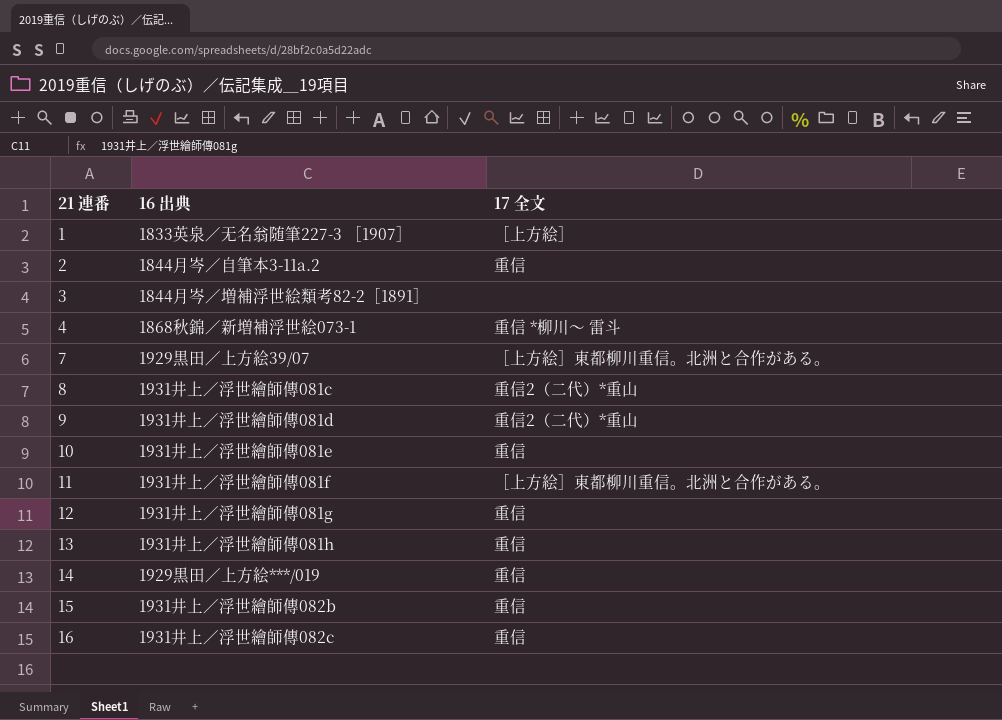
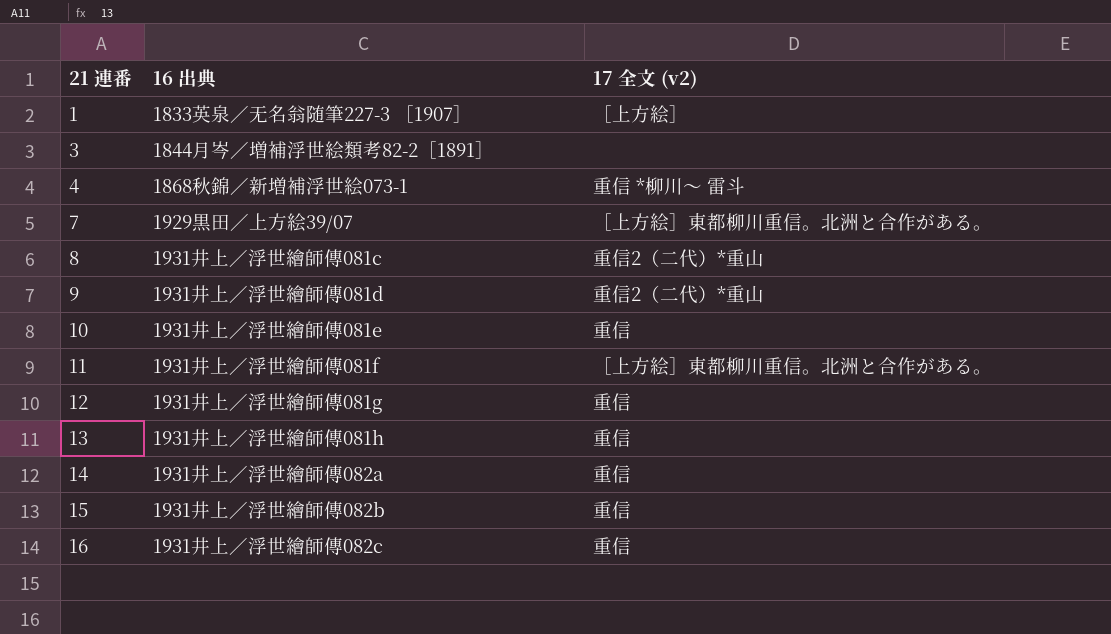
column name: 17 全文 -> 17 全文 (v2)
row 2: 1844月岑／自筆本3-11a.2 | 重信 -> none
14 | 16 出典: 1929黒田／上方絵***/019 -> 1931井上／浮世繪師傳082a

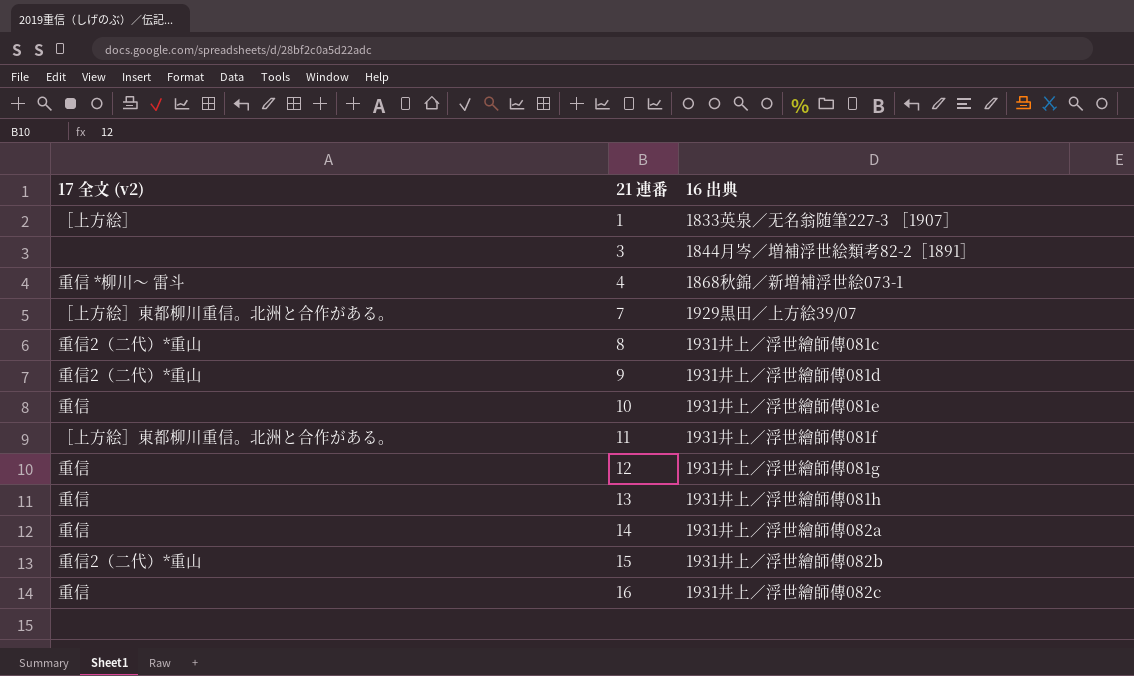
column 17 全文 (v2) | position: 3 -> 1
15 | 17 全文 (v2): 重信 -> 重信2（二代）*重山

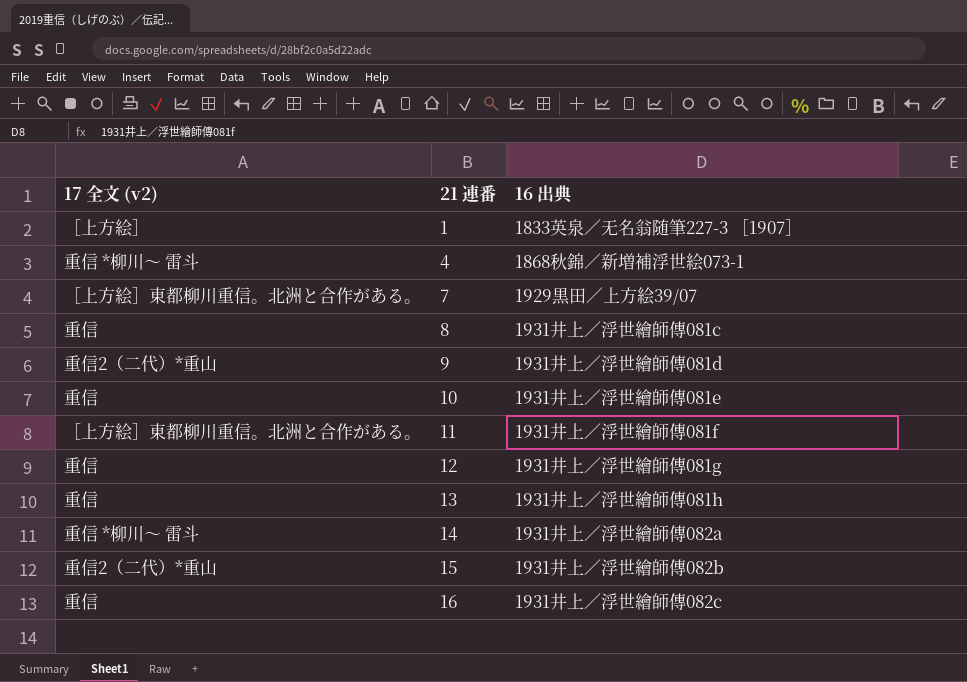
row 3: none | 1844月岑／増補浮世絵類考82-2［1891］ -> none
8 | 17 全文 (v2): 重信2（二代）*重山 -> 重信
14 | 17 全文 (v2): 重信 -> 重信 *柳川〜 雷斗

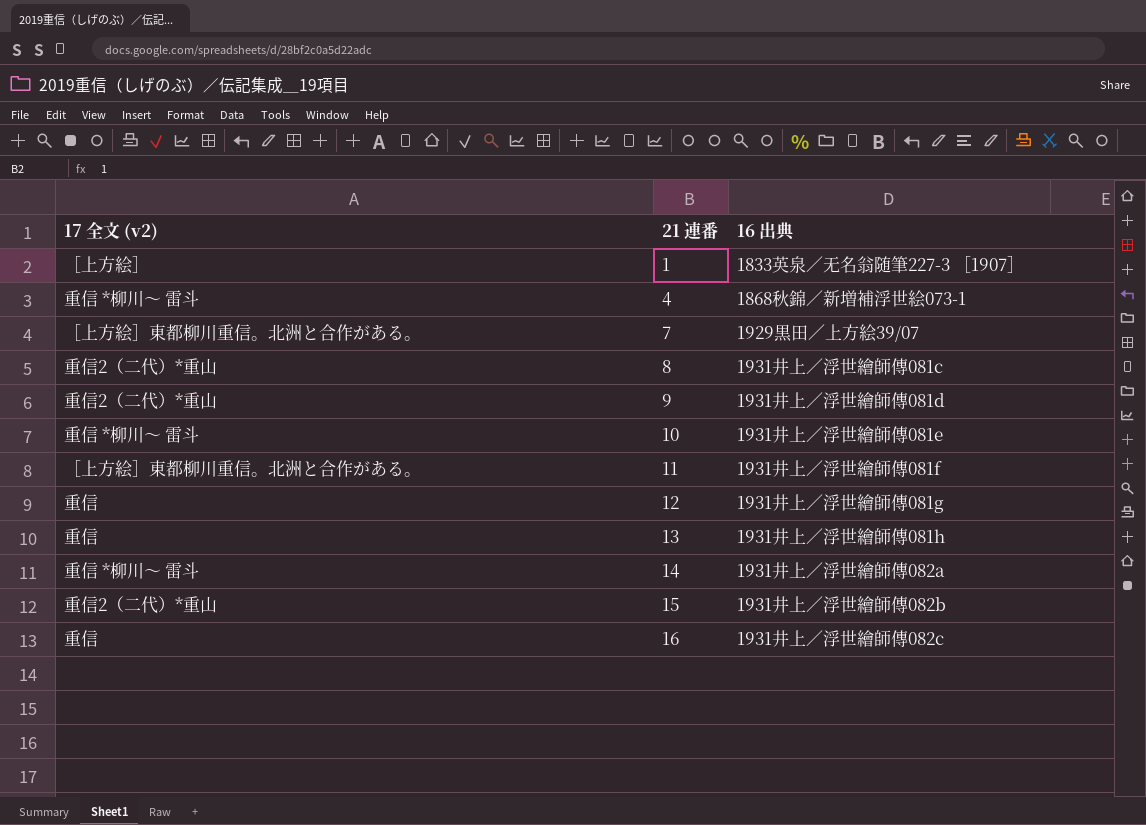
8 | 17 全文 (v2): 重信 -> 重信2（二代）*重山
10 | 17 全文 (v2): 重信 -> 重信 *柳川〜 雷斗

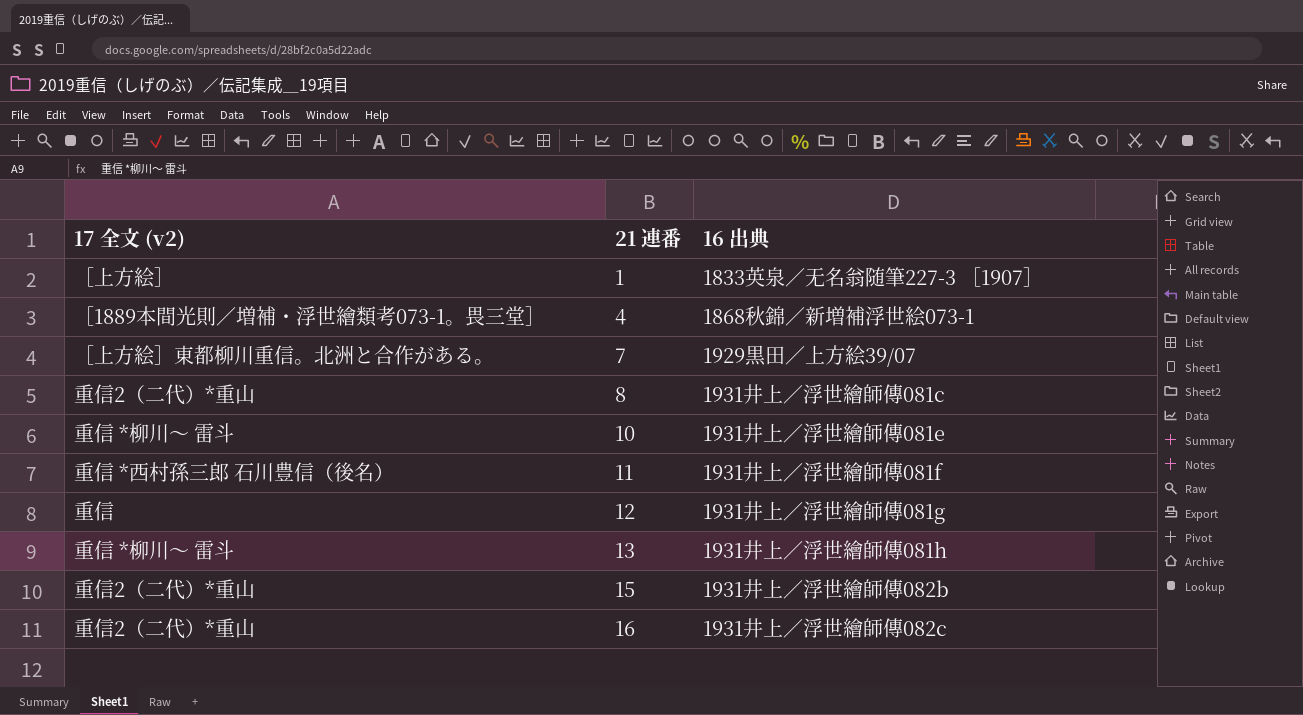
row 9: 重信2（二代）*重山 | 1931井上／浮世繪師傳081d -> none
row 14: 重信 *柳川〜 雷斗 | 1931井上／浮世繪師傳082a -> none
4 | 17 全文 (v2): 重信 *柳川〜 雷斗 -> ［1889本間光則／増補・浮世繪類考073-1。畏三堂］
11 | 17 全文 (v2): ［上方絵］東都柳川重信。北洲と合作がある。 -> 重信 *西村孫三郎 石川豊信（後名）
13 | 17 全文 (v2): 重信 -> 重信 *柳川〜 雷斗
16 | 17 全文 (v2): 重信 -> 重信2（二代）*重山

